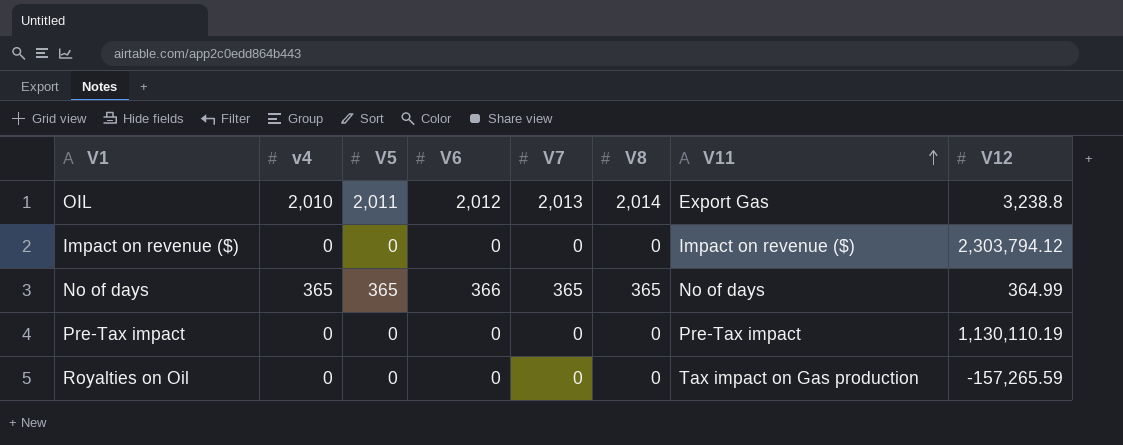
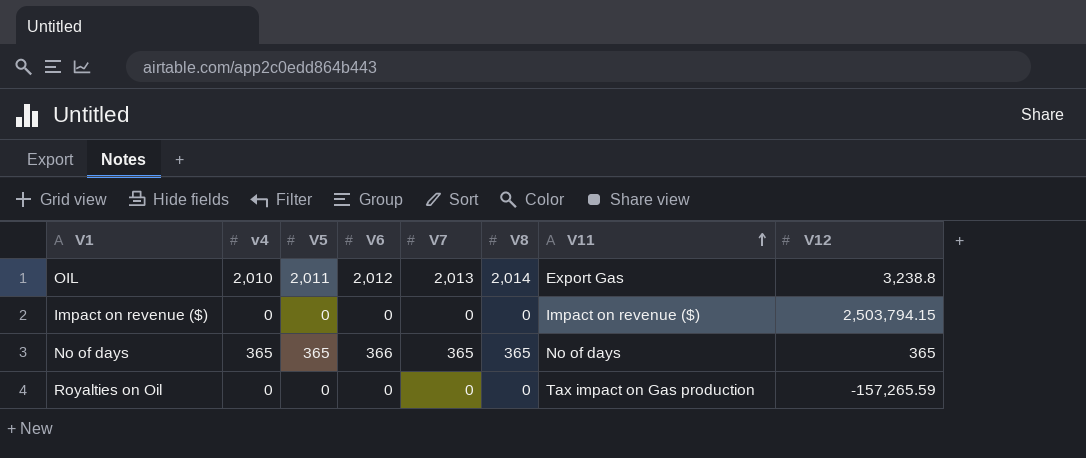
row Pre-Tax impact: 0 | 0 | 0 | 0 | 0 | Pre-Tax impact | 1,130,110.19 -> none
Impact on revenue ($) | V12: 2,303,794.12 -> 2,503,794.15
No of days | V12: 364.99 -> 365

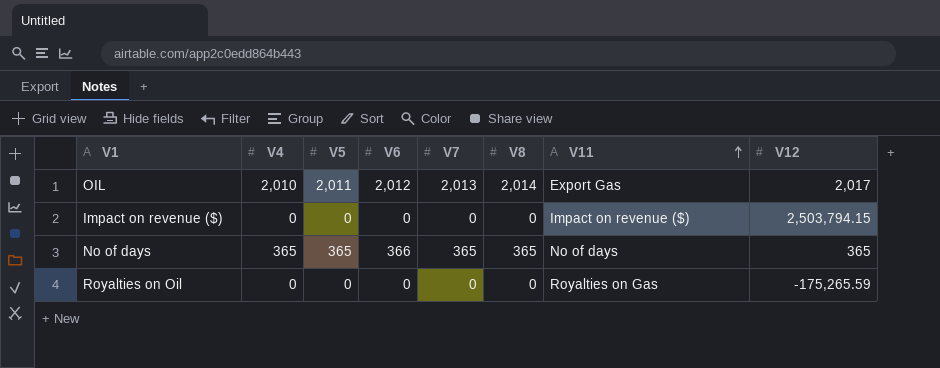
column name: v4 -> V4
OIL | V12: 3,238.8 -> 2,017
Royalties on Oil | V11: Tax impact on Gas production -> Royalties on Gas
Royalties on Oil | V12: -157,265.59 -> -175,265.59

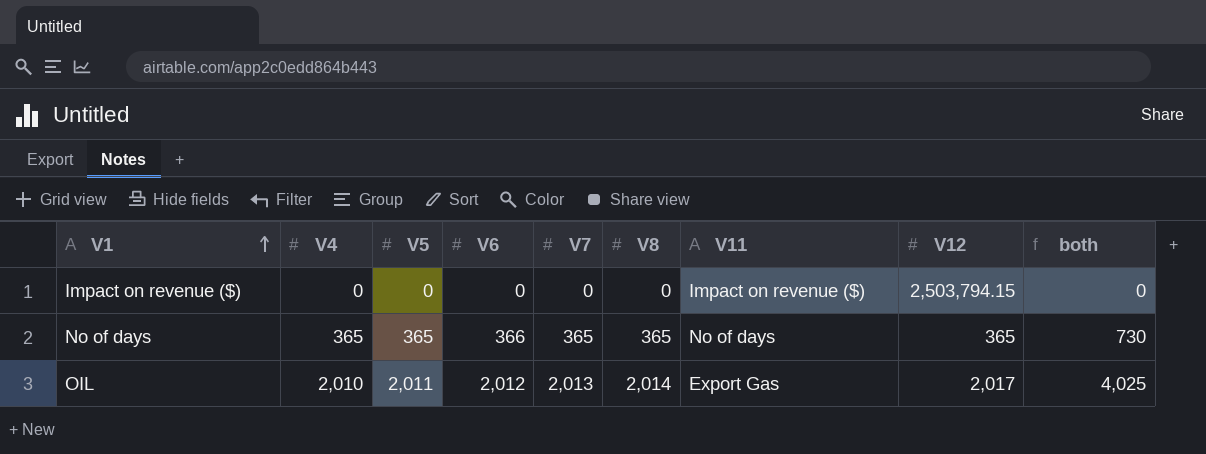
row order: V11 ascending -> V1 ascending
column both | formula: none -> [V5] + [V8]
row Royalties on Oil: 0 | 0 | 0 | 0 | 0 | Royalties on Gas | -175,265.59 -> none

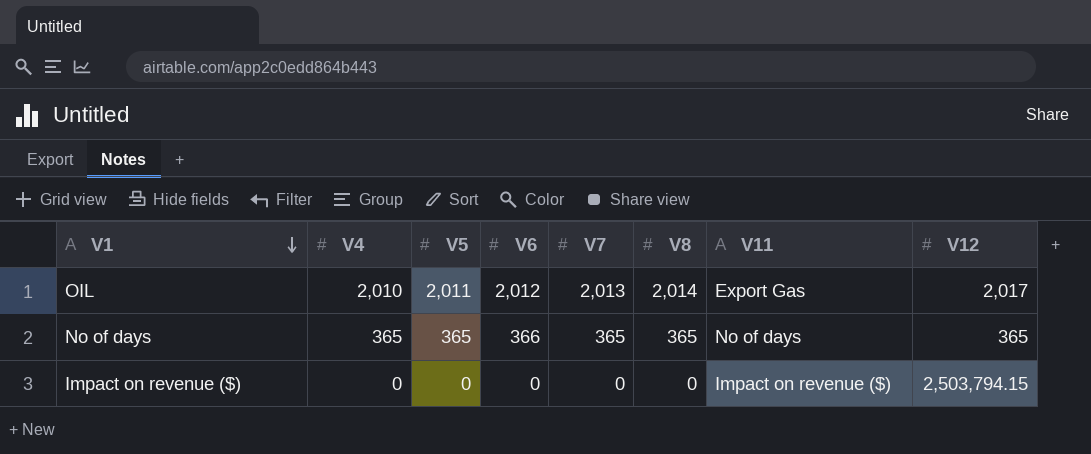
row order: V1 ascending -> V1 descending
column both | formula: [V5] + [V8] -> none

